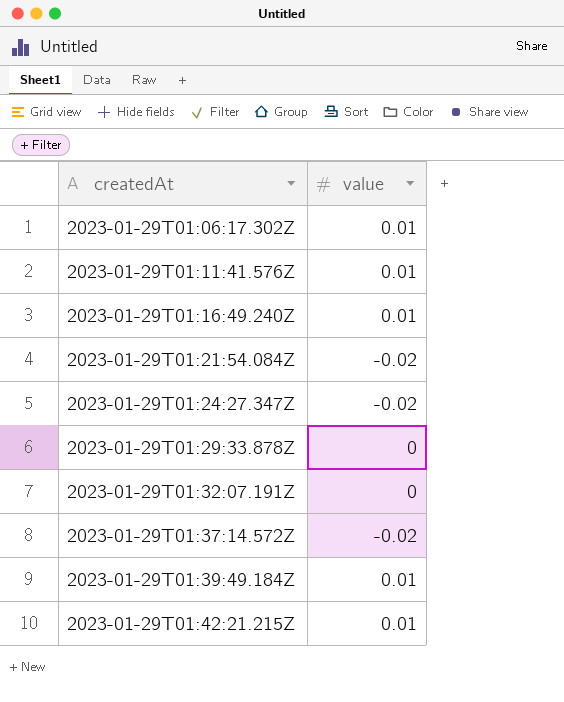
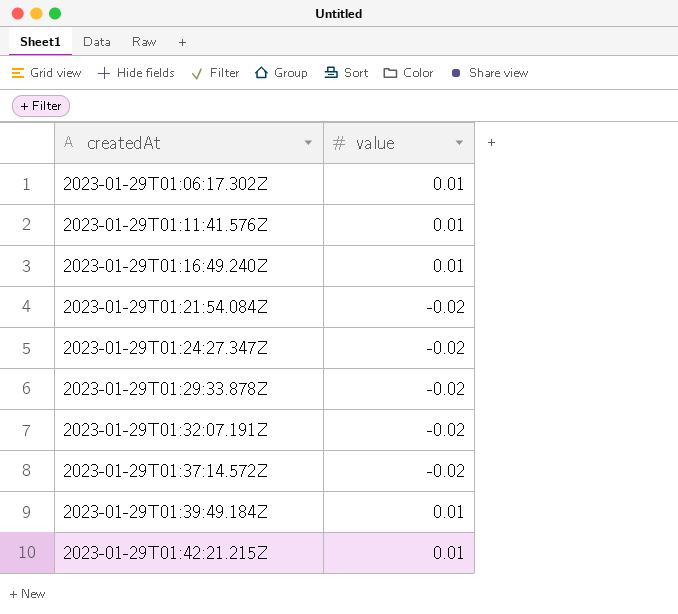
2023-01-29T01:29:33.878Z | value: 0 -> -0.02
2023-01-29T01:32:07.191Z | value: 0 -> -0.02

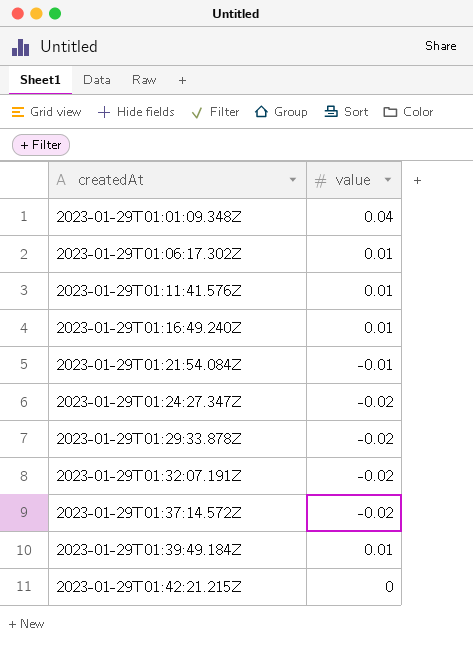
row 2023-01-29T01:01:09.348Z: none -> 0.04
2023-01-29T01:21:54.084Z | value: -0.02 -> -0.01
2023-01-29T01:42:21.215Z | value: 0.01 -> 0

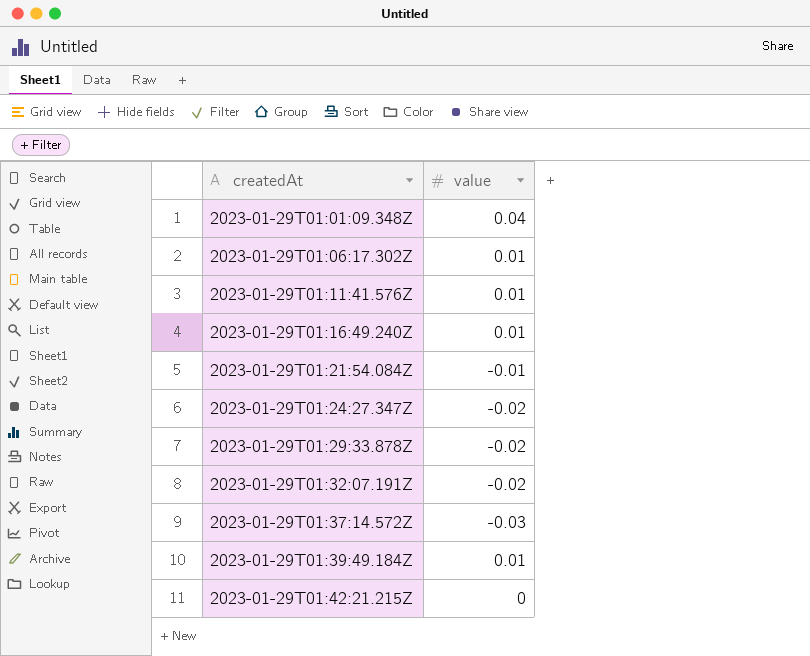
2023-01-29T01:37:14.572Z | value: -0.02 -> -0.03

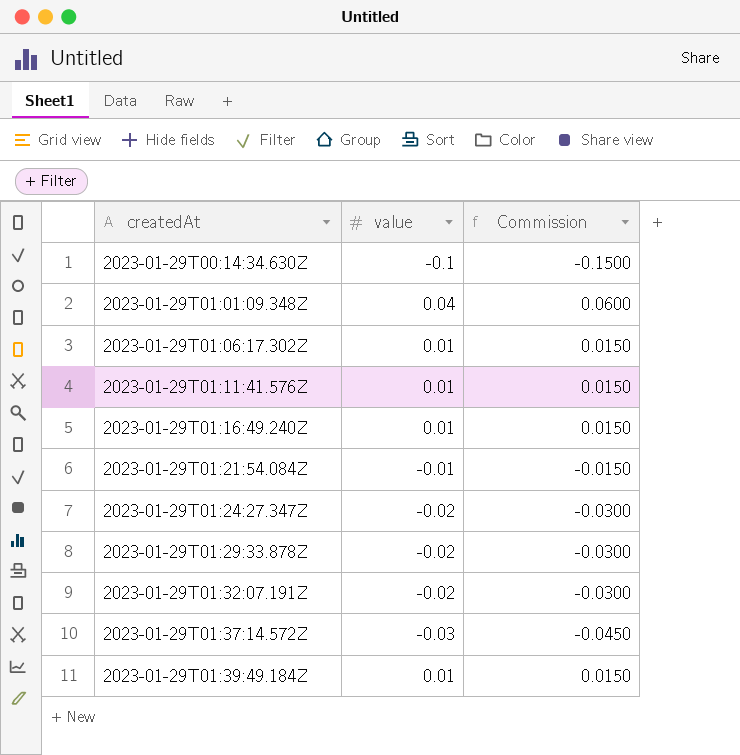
column Commission | formula: none -> [value] * 1.5
row 2023-01-29T01:42:21.215Z: 0 -> none
row 2023-01-29T00:14:34.630Z: none -> -0.1 | -0.1500

